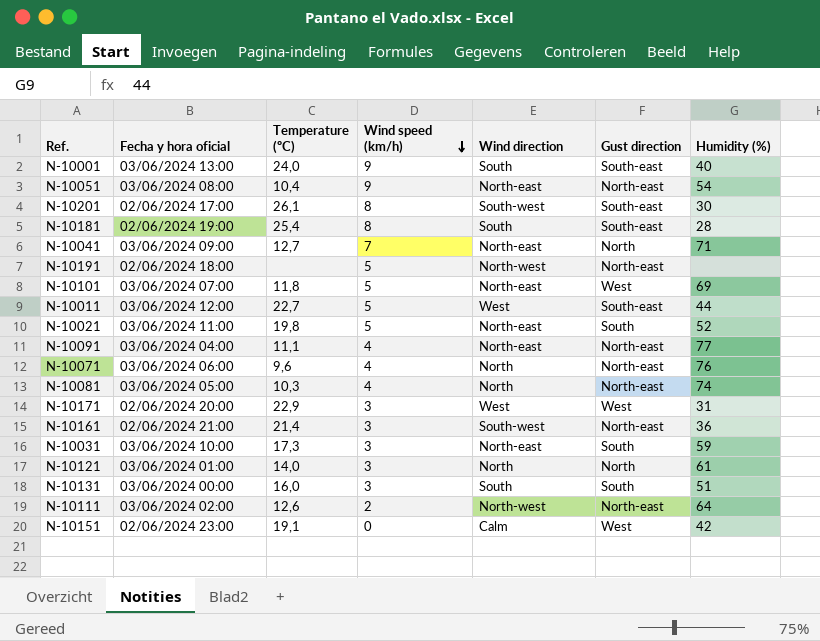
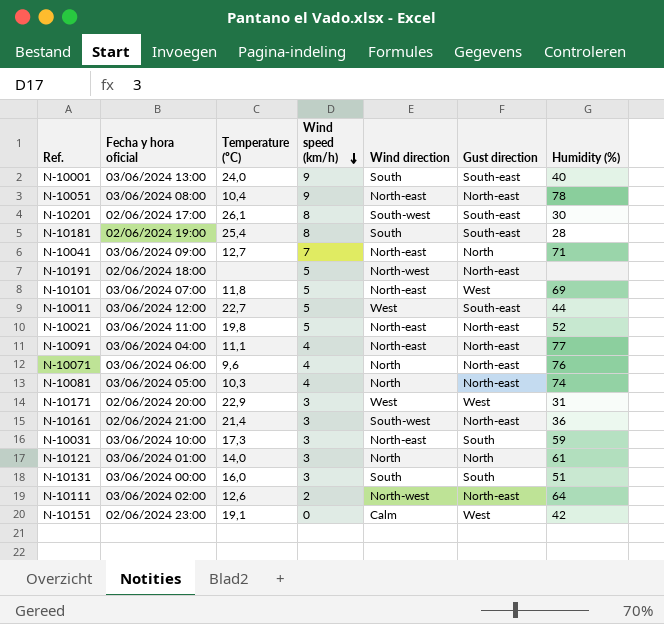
N-10051 | Humidity (%): 54 -> 78
N-10021 | Gust direction: South -> North-east

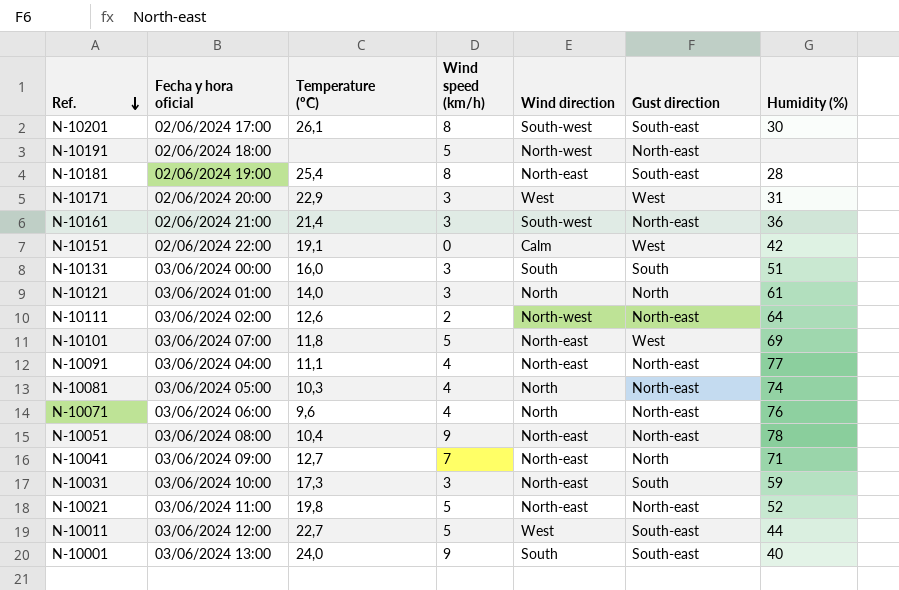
row order: Wind speed (km/h) descending -> Ref. descending
N-10181 | Wind direction: South -> North-east
N-10151 | Fecha y hora oficial: 02/06/2024 23:00 -> 02/06/2024 22:00

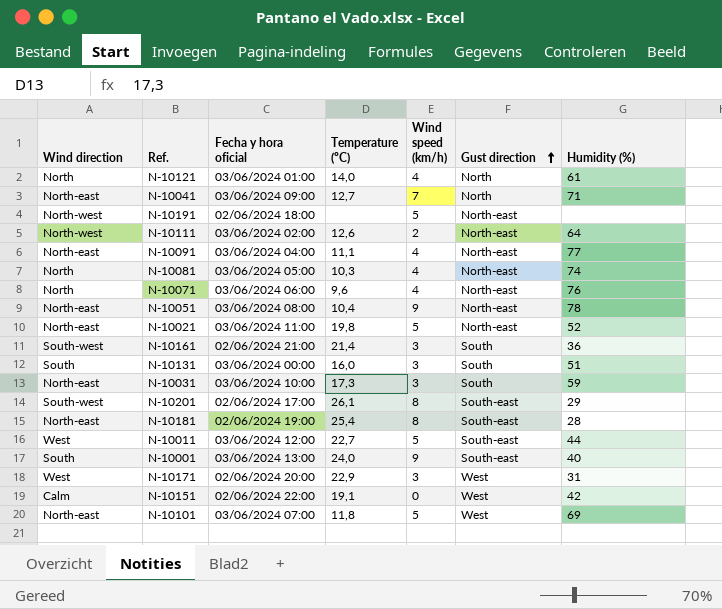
row order: Ref. descending -> Gust direction ascending
column Wind direction | position: 5 -> 1
N-10121 | Wind speed (km/h): 3 -> 4
N-10161 | Gust direction: North-east -> South
N-10201 | Humidity (%): 30 -> 29

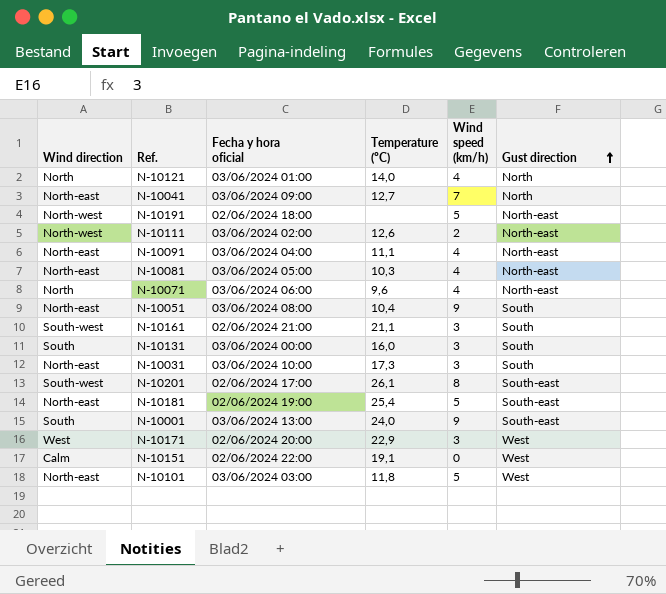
column Humidity (%) | position: 7 -> none
row N-10021: North-east | 03/06/2024 11:00 | 19,8 | 5 | North-east | 52 -> none
row N-10011: West | 03/06/2024 12:00 | 22,7 | 5 | South-east | 44 -> none
N-10081 | Wind direction: North -> North-east
N-10051 | Gust direction: North-east -> South
N-10161 | Temperature (ºC): 21,4 -> 21,1
N-10181 | Wind speed (km/h): 8 -> 5
N-10101 | Fecha y hora oficial: 03/06/2024 07:00 -> 03/06/2024 03:00

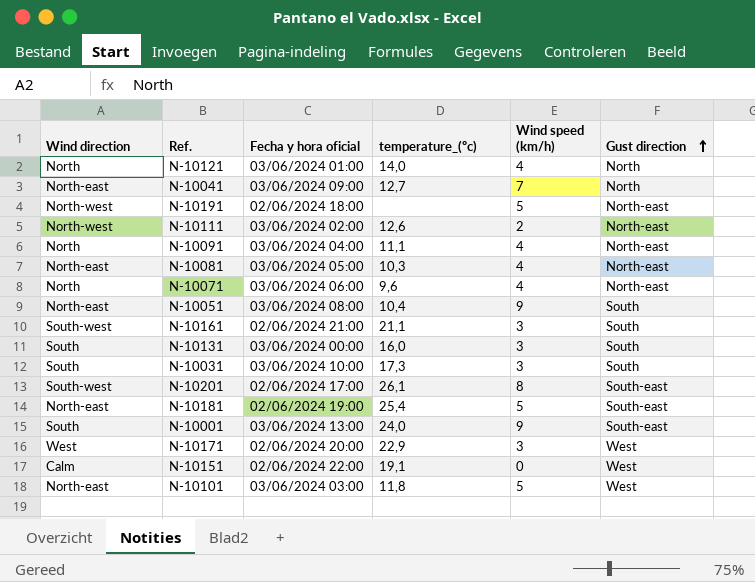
column name: Temperature (ºC) -> temperature_(ºc)
N-10091 | Wind direction: North-east -> North
N-10031 | Wind direction: North-east -> South

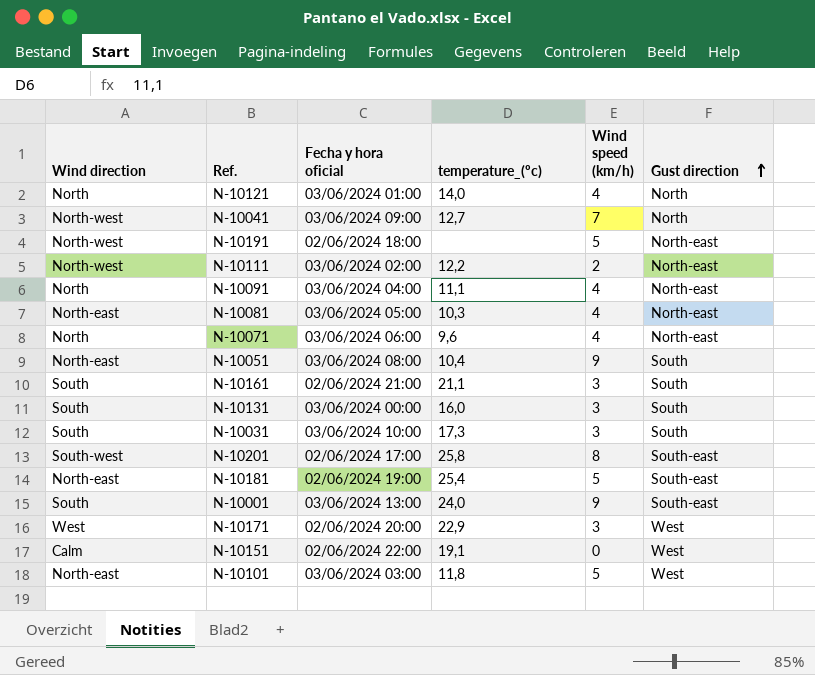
N-10041 | Wind direction: North-east -> North-west
N-10111 | temperature_(ºc): 12,6 -> 12,2
N-10161 | Wind direction: South-west -> South
N-10201 | temperature_(ºc): 26,1 -> 25,8

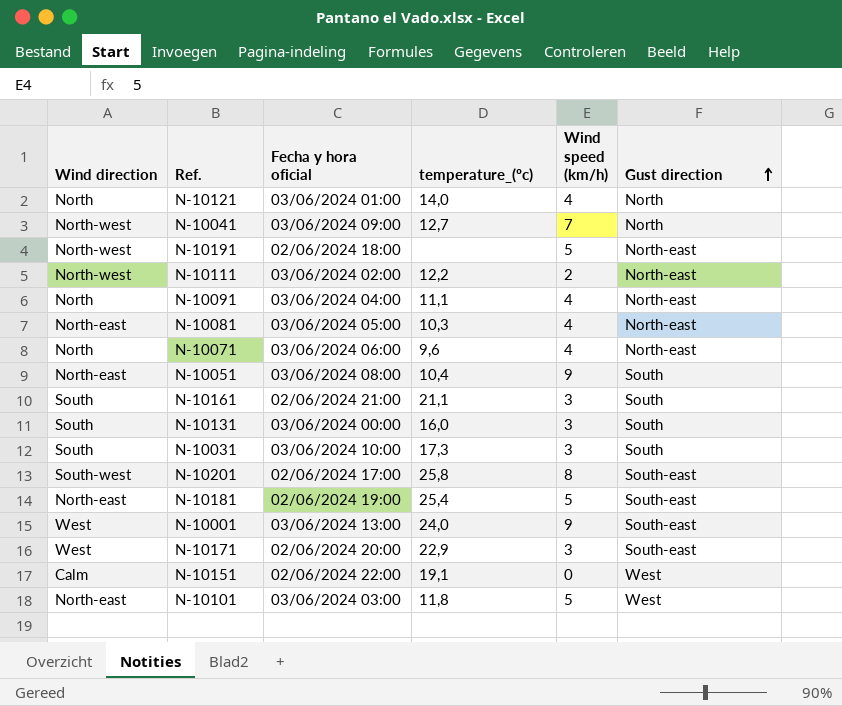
N-10001 | Wind direction: South -> West
N-10171 | Gust direction: West -> South-east

